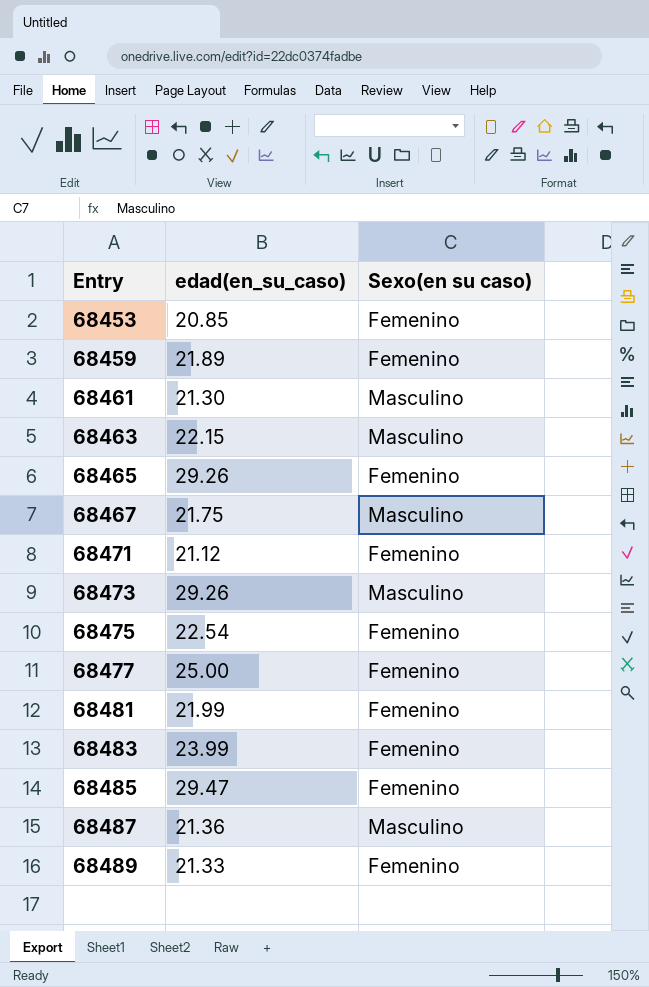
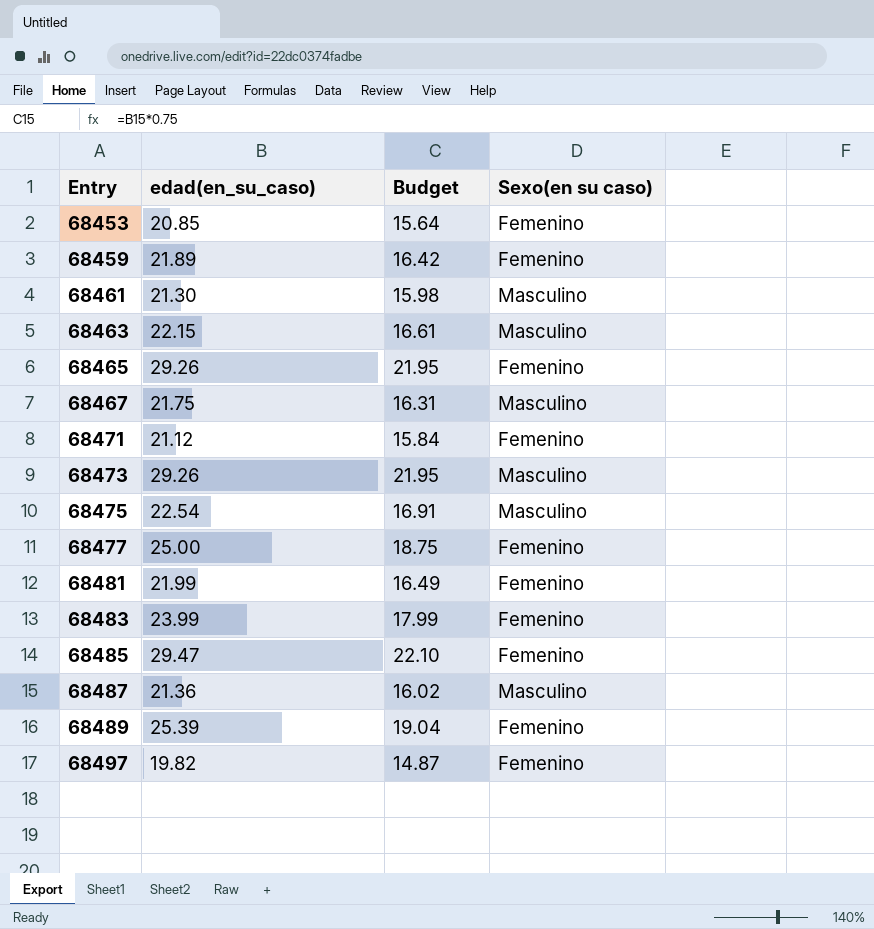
column Budget | formula: none -> [edad(en_su_caso)] * 0.75
68475 | Sexo(en su caso): Femenino -> Masculino
68489 | edad(en_su_caso): 21.33 -> 25.39
row 68497: none -> 19.82 | 14.87 | Femenino

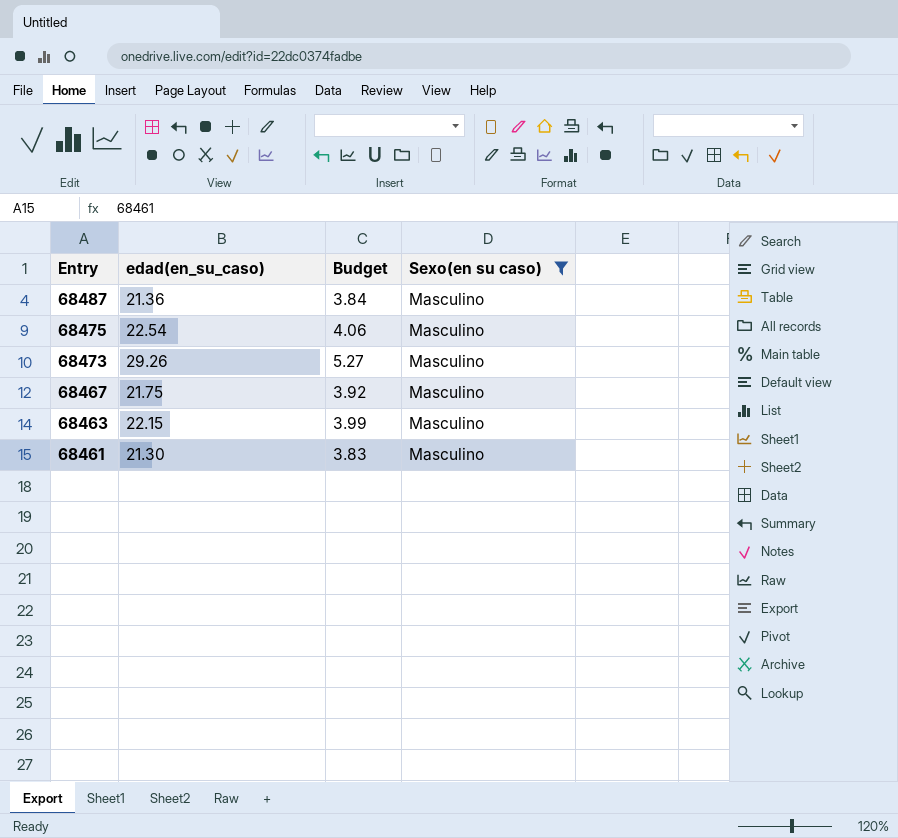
filter: none -> Sexo(en su caso) = Masculino
row order: Entry ascending -> Entry descending
column Budget | formula: [edad(en_su_caso)] * 0.75 -> [edad(en_su_caso)] * 0.18

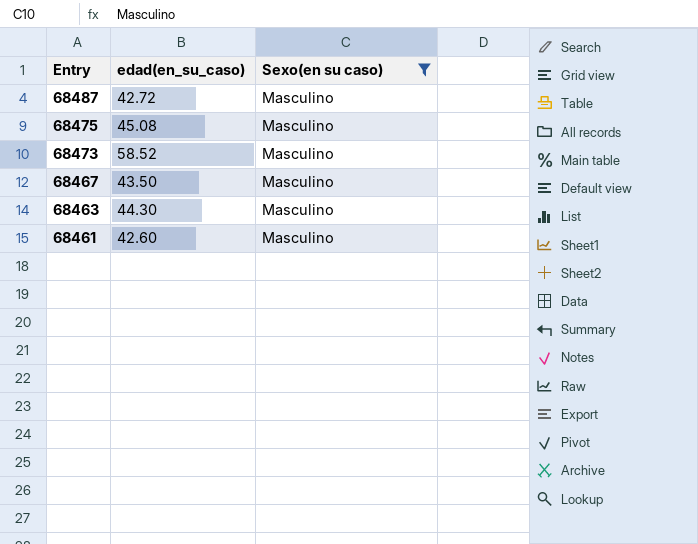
column Budget | formula: [edad(en_su_caso)] * 0.18 -> none
68487 | edad(en_su_caso): 21.36 -> 42.72
68475 | edad(en_su_caso): 22.54 -> 45.08
68473 | edad(en_su_caso): 29.26 -> 58.52
68467 | edad(en_su_caso): 21.75 -> 43.50
68463 | edad(en_su_caso): 22.15 -> 44.30
68461 | edad(en_su_caso): 21.30 -> 42.60

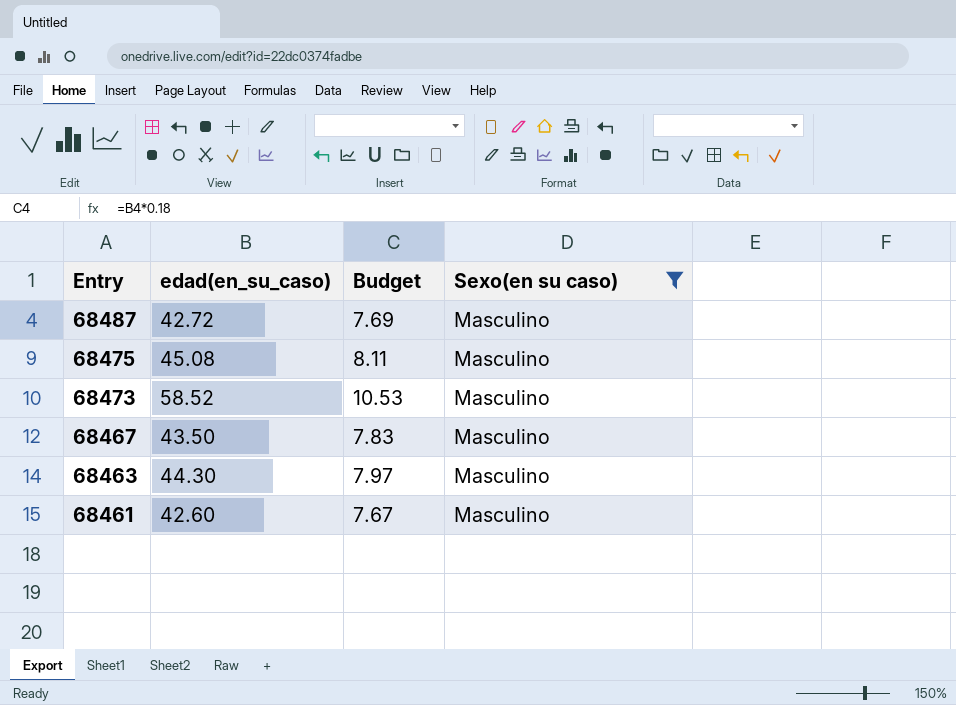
column Budget | formula: none -> [edad(en_su_caso)] * 0.18

